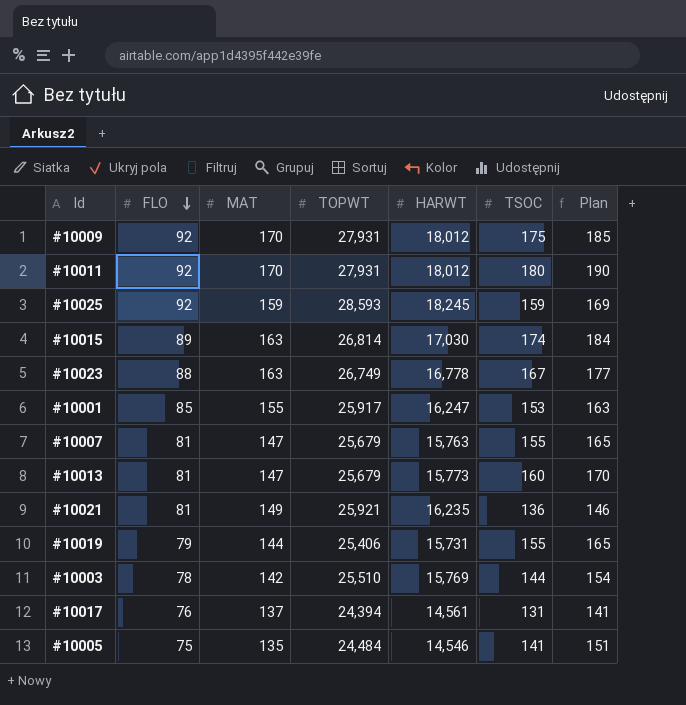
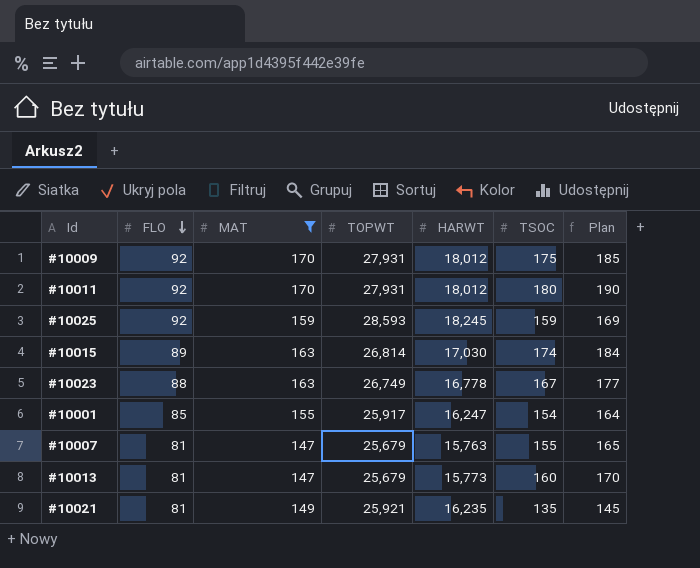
filter: none -> MAT >= 147
#10001 | TSOC: 153 -> 154
#10001 | Plan: 163 -> 164
#10021 | TSOC: 136 -> 135
#10021 | Plan: 146 -> 145

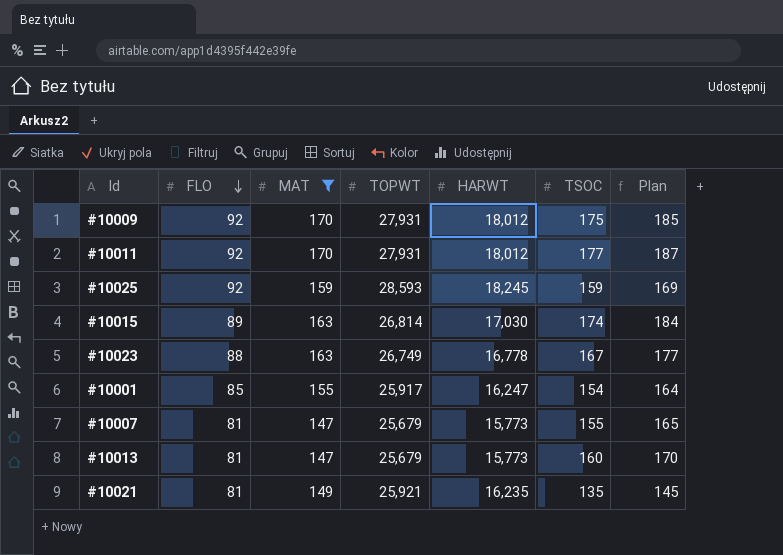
#10011 | TSOC: 180 -> 177
#10011 | Plan: 190 -> 187
#10007 | HARWT: 15,763 -> 15,773

